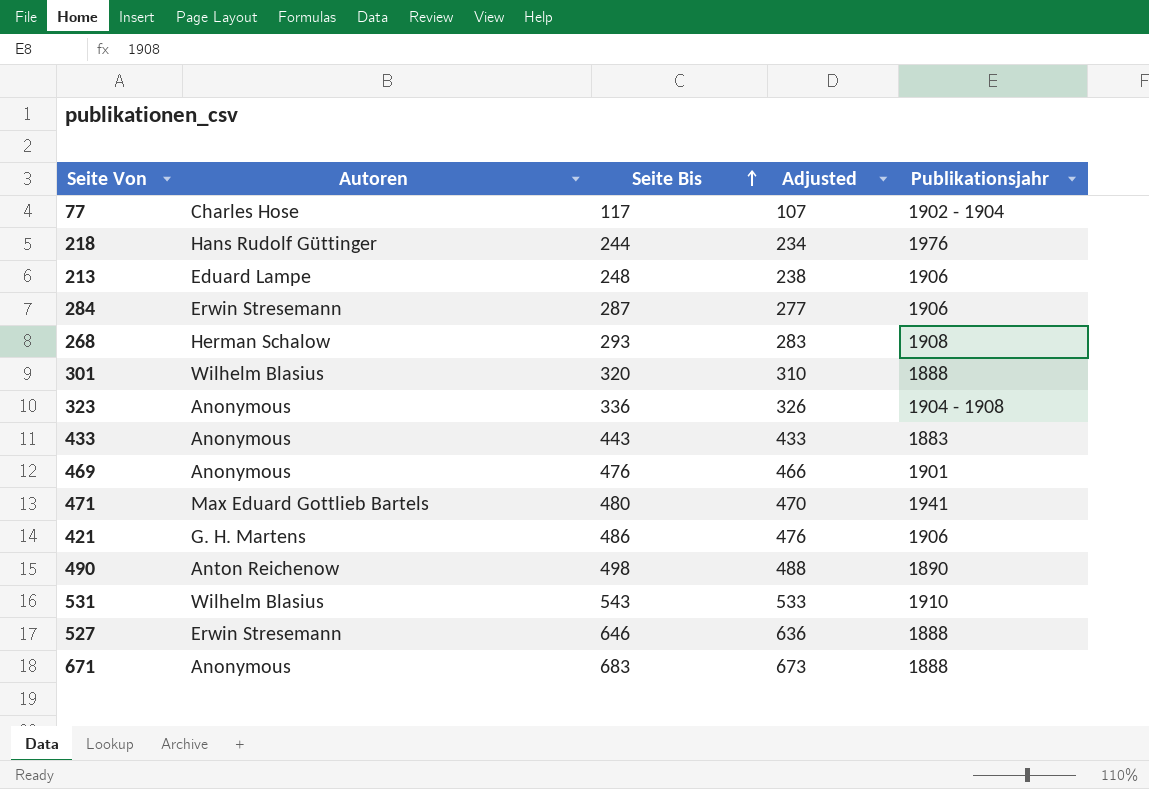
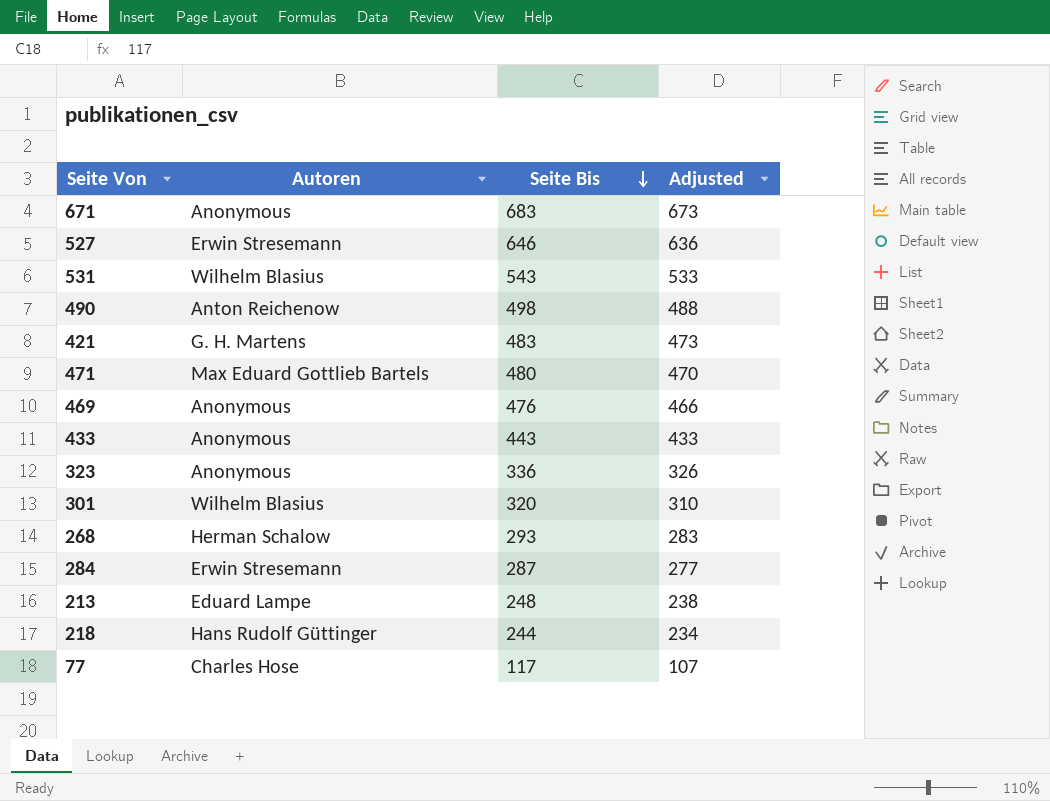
row order: Seite Bis ascending -> Seite Bis descending
column Publikationsjahr | position: 5 -> none
421 | Seite Bis: 486 -> 483
421 | Adjusted: 476 -> 473

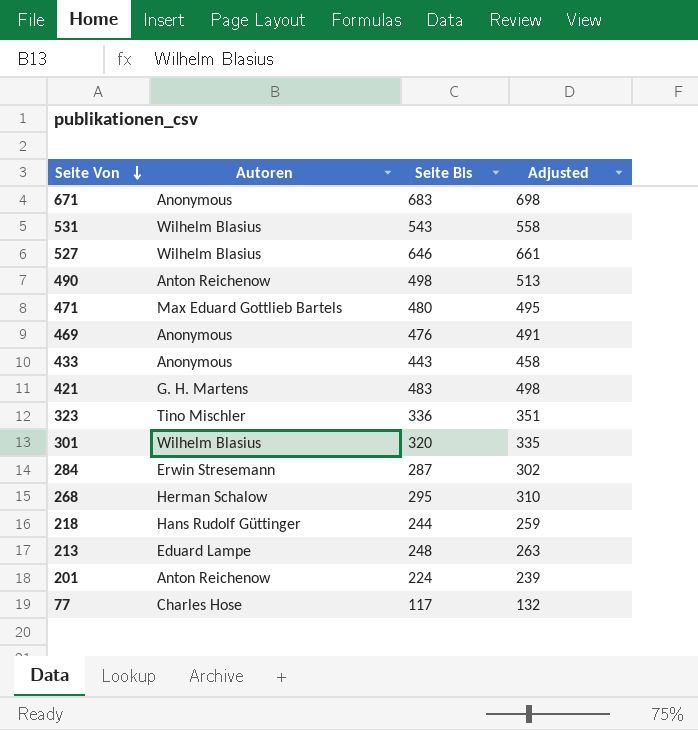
row order: Seite Bis descending -> Seite Von descending
column Adjusted | formula: [Seite Bis] - 10 -> [Seite Bis] + 15
527 | Autoren: Erwin Stresemann -> Wilhelm Blasius
323 | Autoren: Anonymous -> Tino Mischler
268 | Seite Bis: 293 -> 295
row 201: none -> Anton Reichenow | 224 | 239

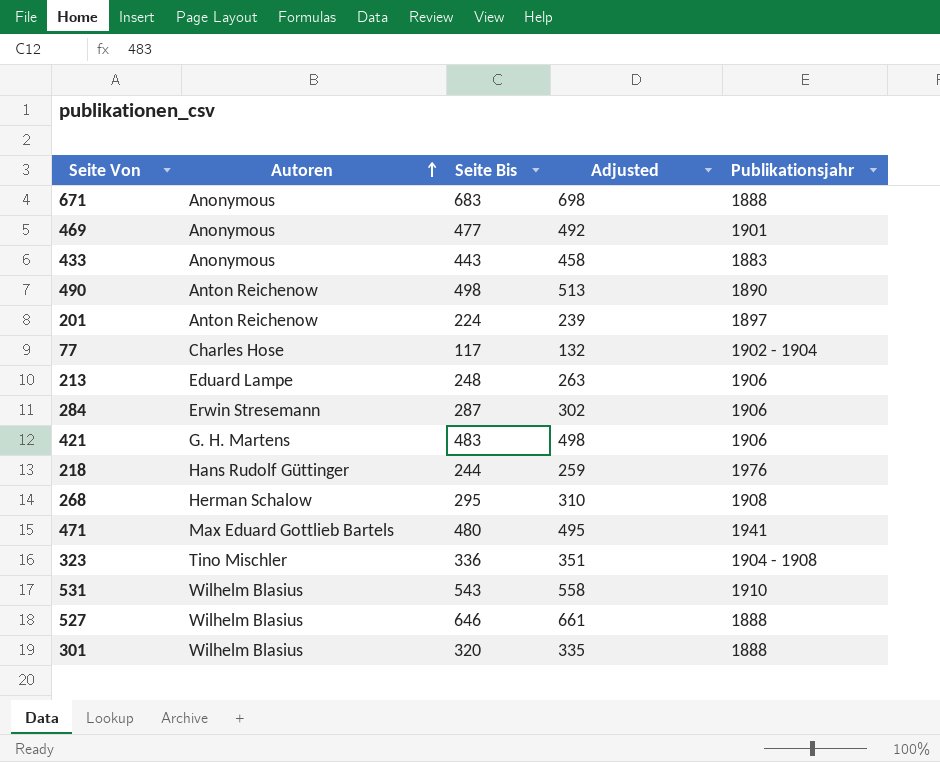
row order: Seite Von descending -> Autoren ascending
column Publikationsjahr | position: none -> 5
469 | Seite Bis: 476 -> 477
469 | Adjusted: 491 -> 492

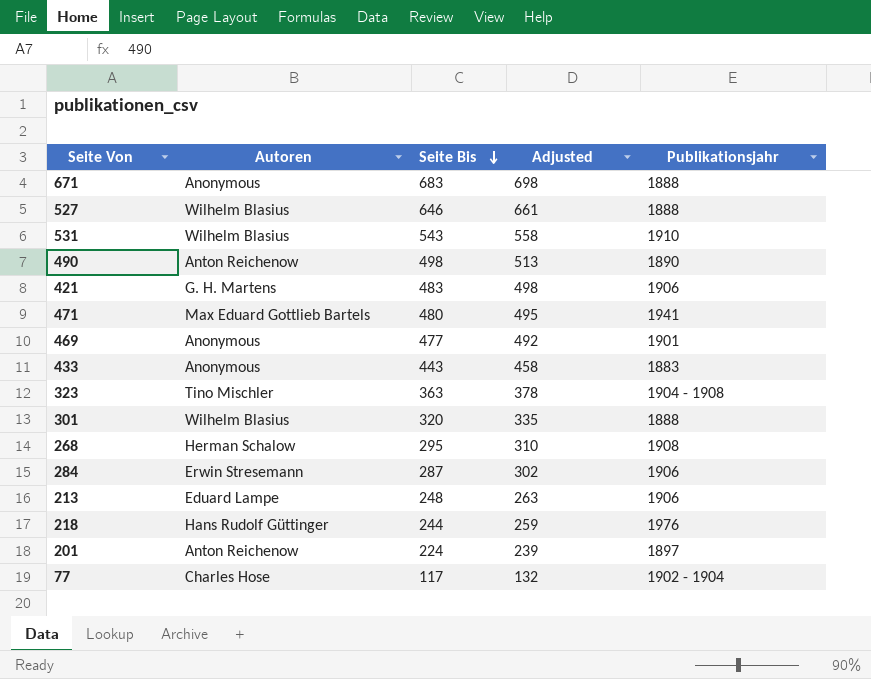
row order: Autoren ascending -> Seite Bis descending
323 | Seite Bis: 336 -> 363
323 | Adjusted: 351 -> 378

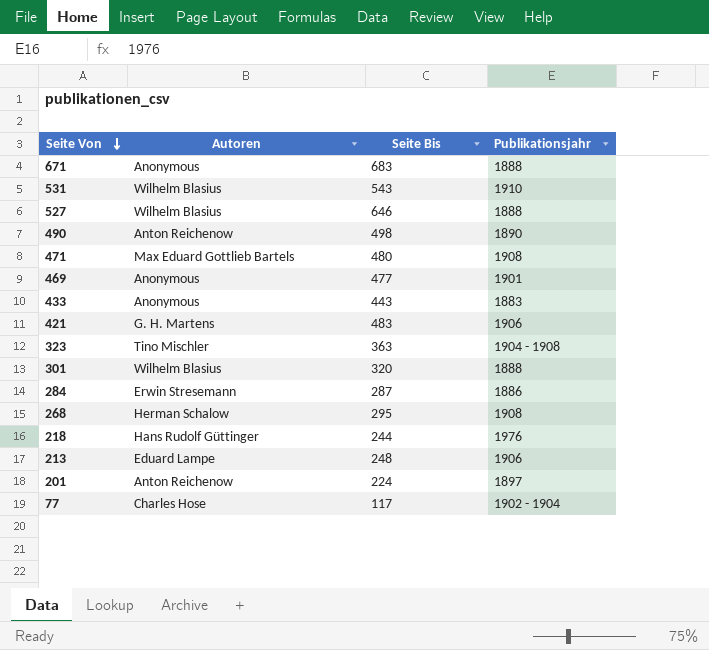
row order: Seite Bis descending -> Seite Von descending
column Adjusted | formula: [Seite Bis] + 15 -> none
471 | Publikationsjahr: 1941 -> 1908
284 | Publikationsjahr: 1906 -> 1886

